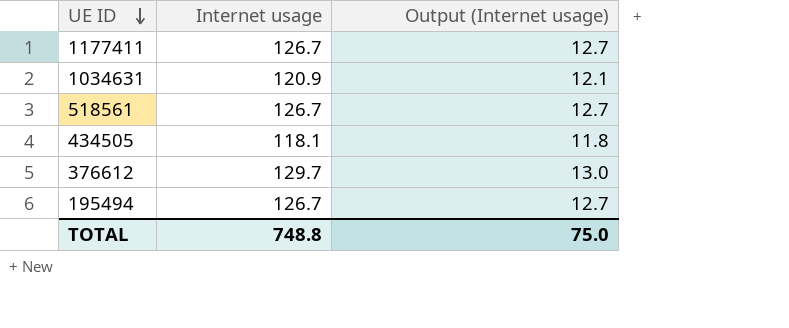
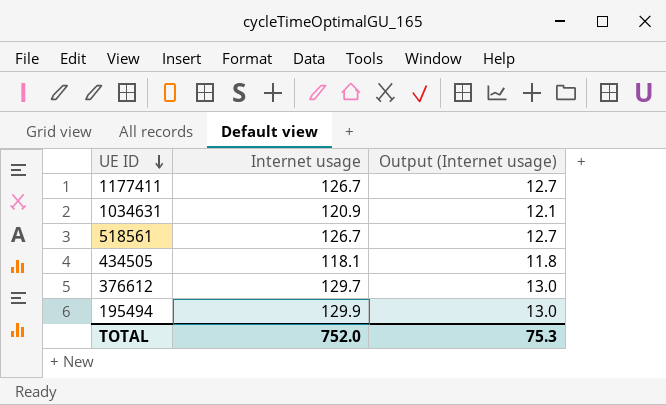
195494 | Internet usage: 126.7 -> 129.9
195494 | Output (Internet usage): 12.7 -> 13.0
TOTAL | Internet usage: 748.8 -> 752.0
TOTAL | Output (Internet usage): 75.0 -> 75.3

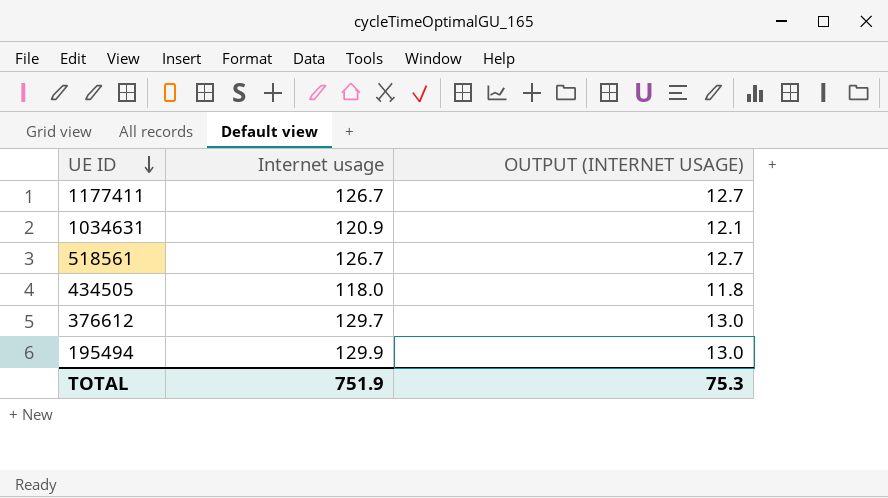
column name: Output (Internet usage) -> OUTPUT (INTERNET USAGE)
434505 | Internet usage: 118.1 -> 118.0
TOTAL | Internet usage: 752.0 -> 751.9

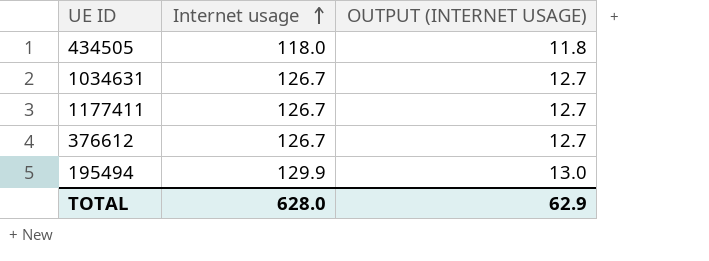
row order: UE ID descending -> Internet usage ascending
row 518561: 126.7 | 12.7 -> none
1034631 | Internet usage: 120.9 -> 126.7
1034631 | OUTPUT (INTERNET USAGE): 12.1 -> 12.7
376612 | Internet usage: 129.7 -> 126.7
376612 | OUTPUT (INTERNET USAGE): 13.0 -> 12.7
TOTAL | Internet usage: 751.9 -> 628.0
TOTAL | OUTPUT (INTERNET USAGE): 75.3 -> 62.9

